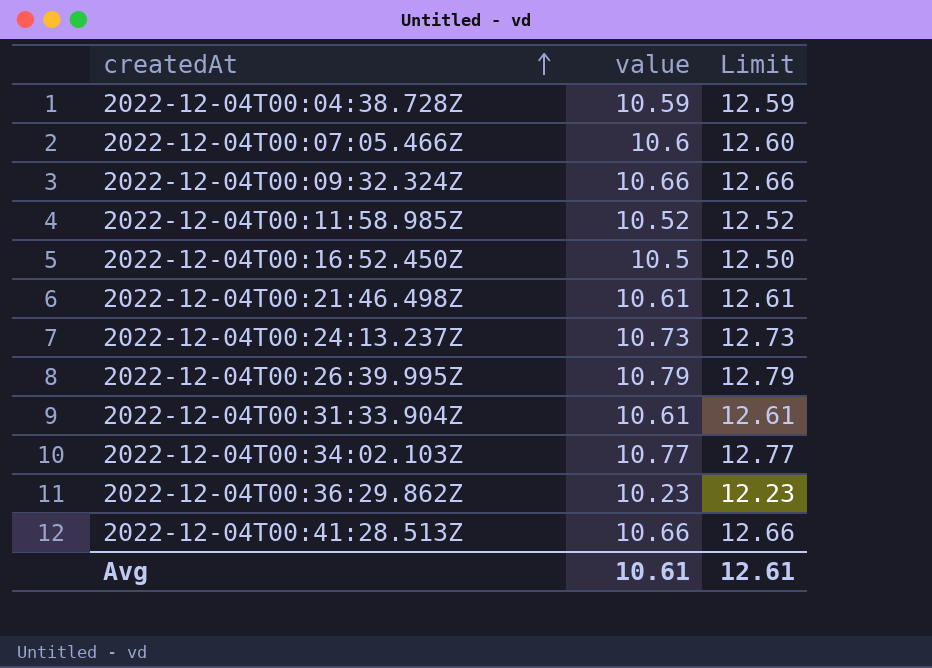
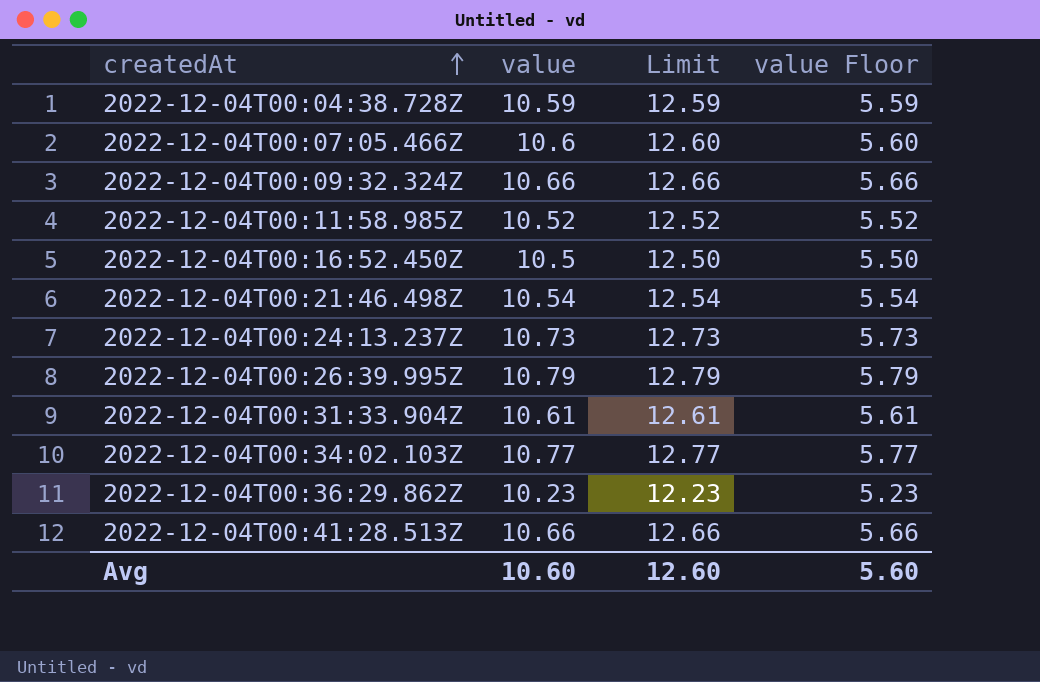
column value Floor | formula: none -> [value] - 5
2022-12-04T00:21:46.498Z | value: 10.61 -> 10.54
2022-12-04T00:21:46.498Z | Limit: 12.61 -> 12.54
Avg | value: 10.61 -> 10.60
Avg | Limit: 12.61 -> 12.60

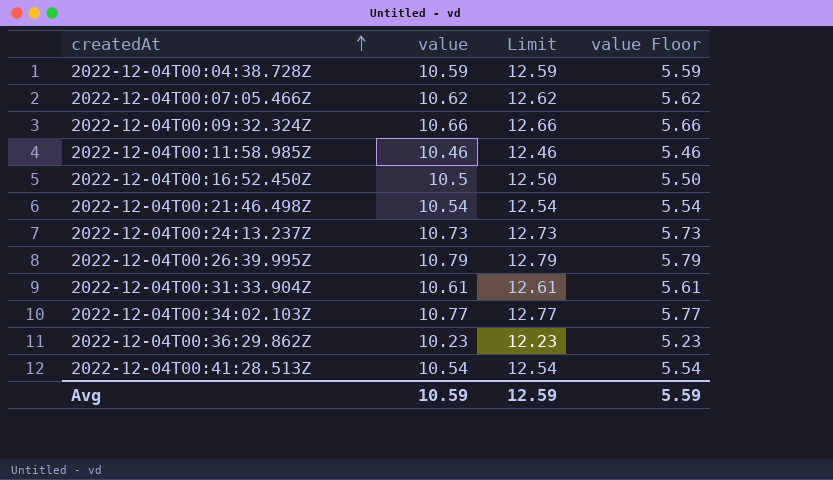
2022-12-04T00:07:05.466Z | value: 10.6 -> 10.62
2022-12-04T00:07:05.466Z | Limit: 12.60 -> 12.62
2022-12-04T00:07:05.466Z | value Floor: 5.60 -> 5.62
2022-12-04T00:11:58.985Z | value: 10.52 -> 10.46
2022-12-04T00:11:58.985Z | Limit: 12.52 -> 12.46
2022-12-04T00:11:58.985Z | value Floor: 5.52 -> 5.46
2022-12-04T00:41:28.513Z | value: 10.66 -> 10.54
2022-12-04T00:41:28.513Z | Limit: 12.66 -> 12.54
2022-12-04T00:41:28.513Z | value Floor: 5.66 -> 5.54
Avg | value: 10.60 -> 10.59
Avg | Limit: 12.60 -> 12.59
Avg | value Floor: 5.60 -> 5.59

